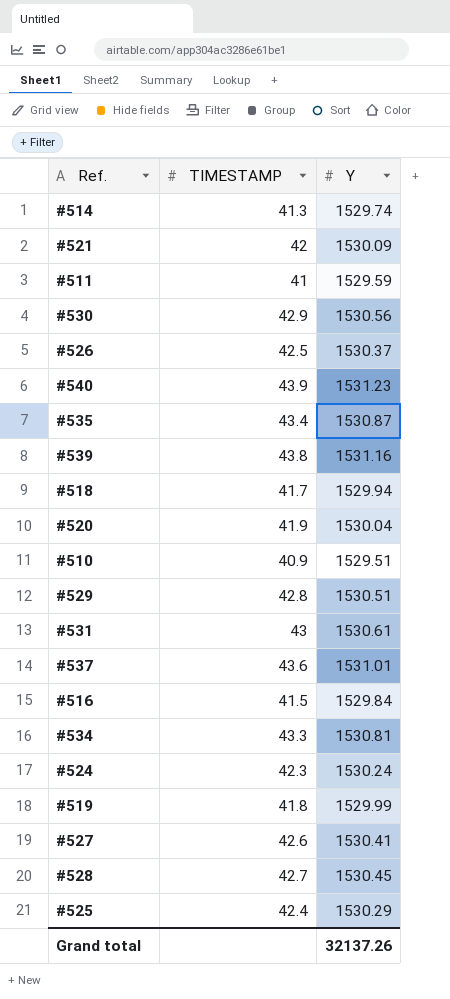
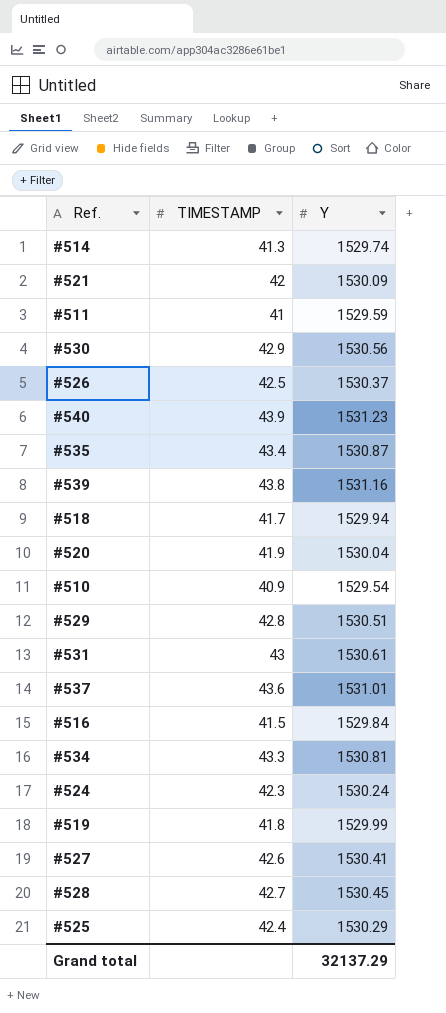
#510 | Y: 1529.51 -> 1529.54
Grand total | Y: 32137.26 -> 32137.29

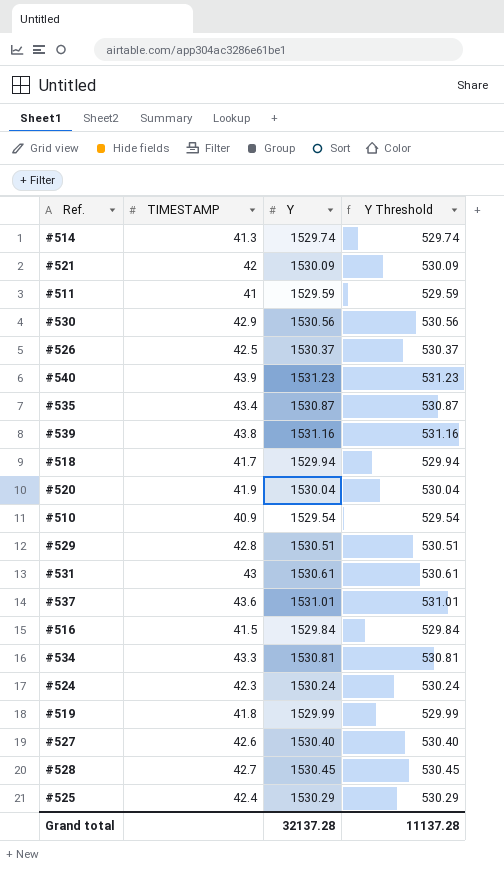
column Y Threshold | formula: none -> [Y] - 1000
#527 | Y: 1530.41 -> 1530.40
Grand total | Y: 32137.29 -> 32137.28

